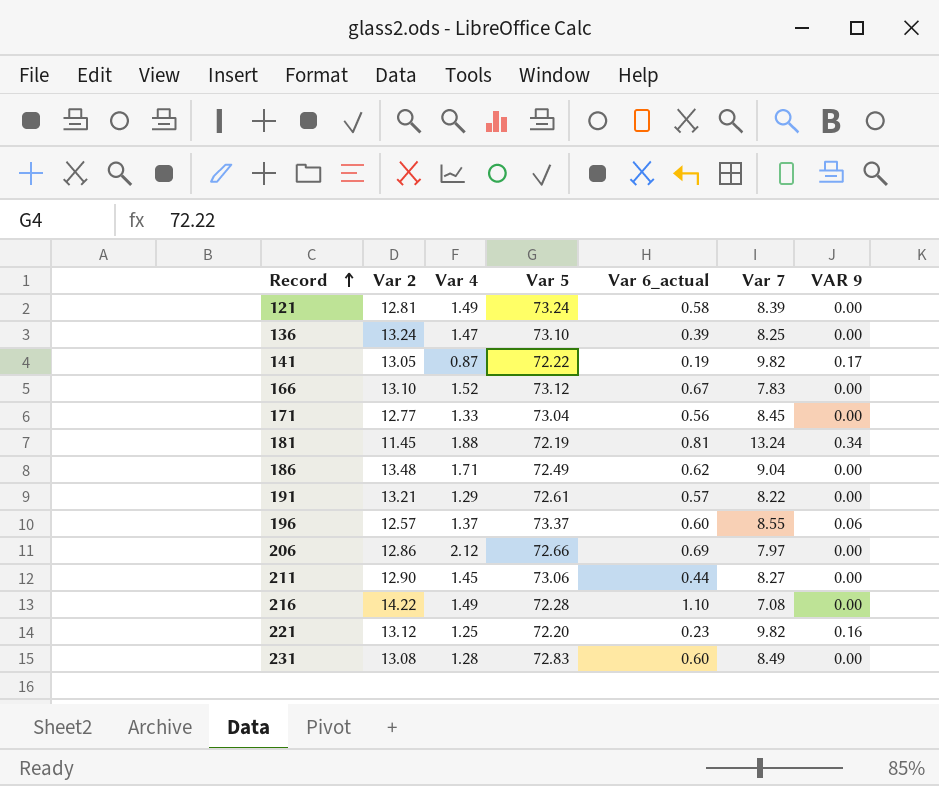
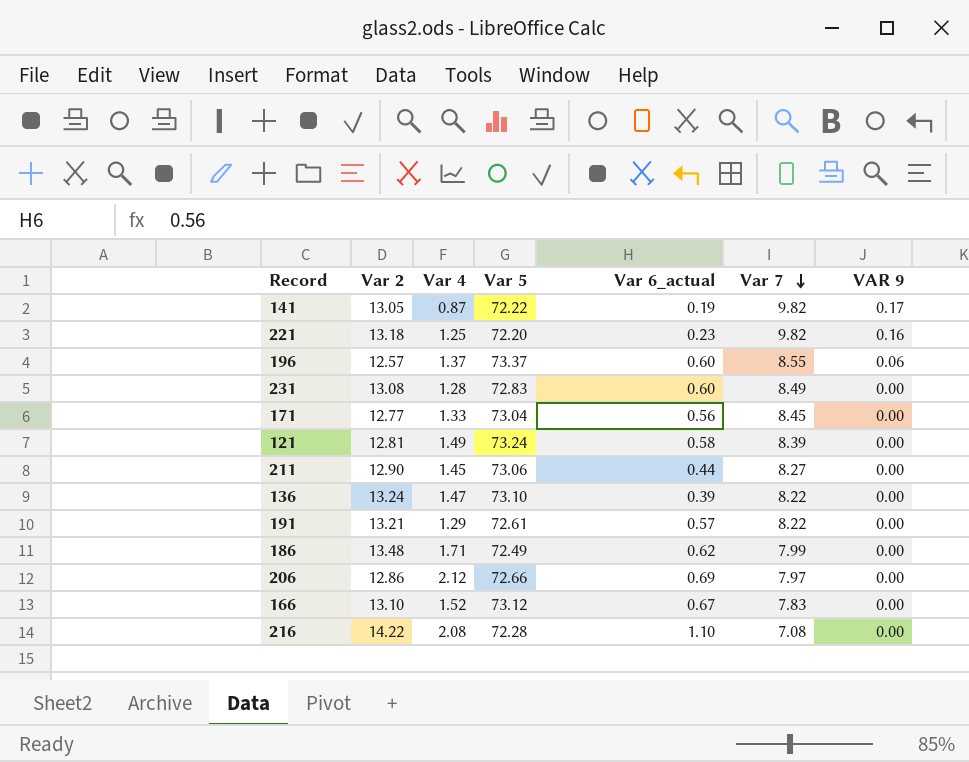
row order: Record ascending -> Var 7 descending
row 181: 11.45 | 1.88 | 72.19 | 0.81 | 13.24 | 0.34 -> none
221 | Var 2: 13.12 -> 13.18
136 | Var 7: 8.25 -> 8.22
186 | Var 7: 9.04 -> 7.99
216 | Var 4: 1.49 -> 2.08

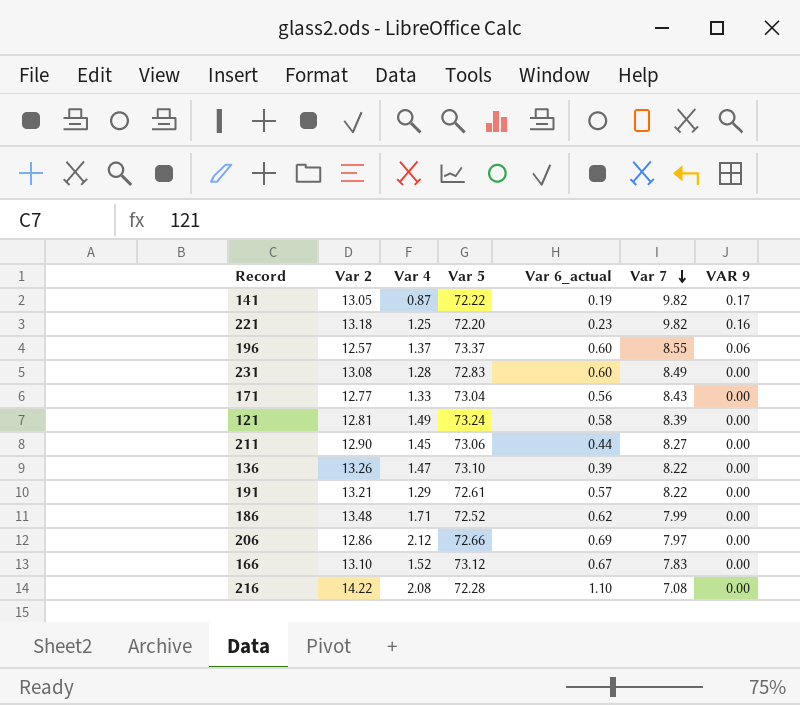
171 | Var 7: 8.45 -> 8.43
136 | Var 2: 13.24 -> 13.26
186 | Var 5: 72.49 -> 72.52

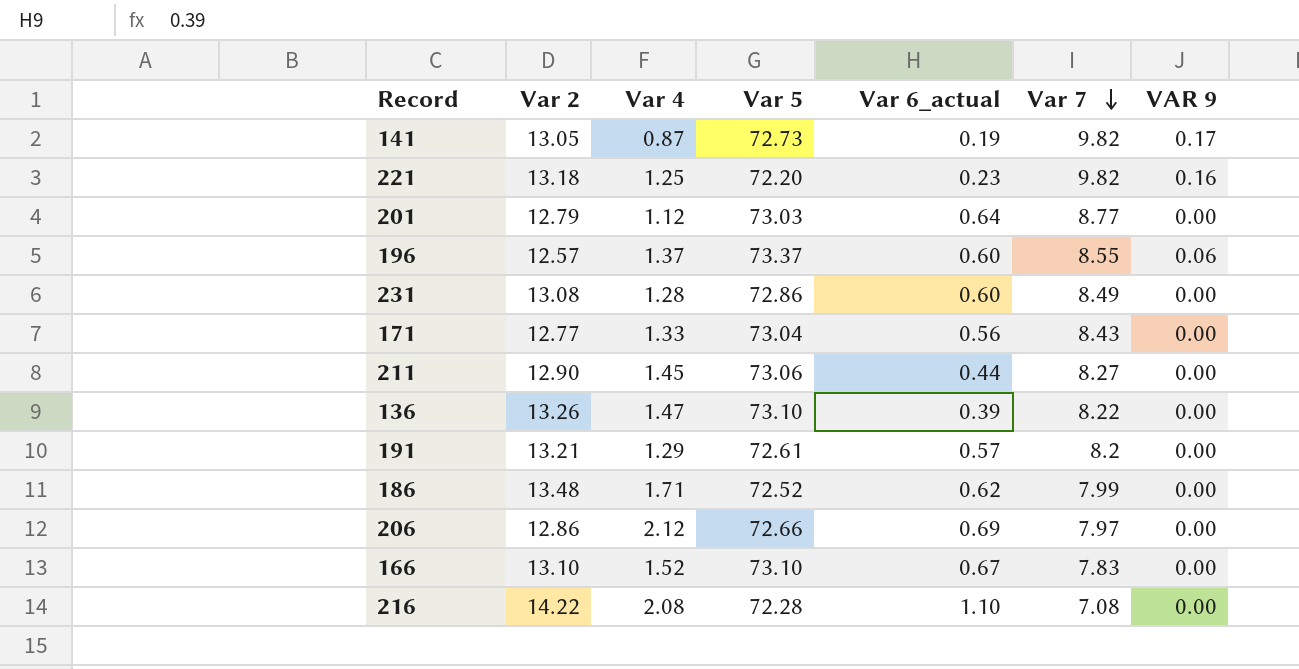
row 121: 12.81 | 1.49 | 73.24 | 0.58 | 8.39 | 0.00 -> none
141 | Var 5: 72.22 -> 72.73
row 201: none -> 12.79 | 1.12 | 73.03 | 0.64 | 8.77 | 0.00
231 | Var 5: 72.83 -> 72.86
191 | Var 7: 8.22 -> 8.2
166 | Var 5: 73.12 -> 73.10

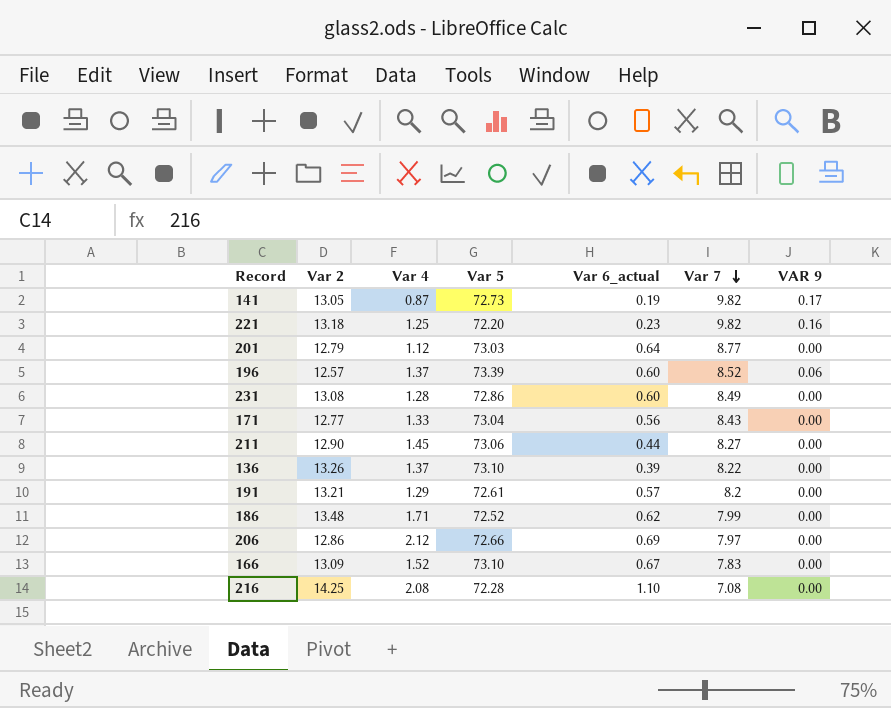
196 | Var 5: 73.37 -> 73.39
196 | Var 7: 8.55 -> 8.52
136 | Var 4: 1.47 -> 1.37
166 | Var 2: 13.10 -> 13.09
216 | Var 2: 14.22 -> 14.25

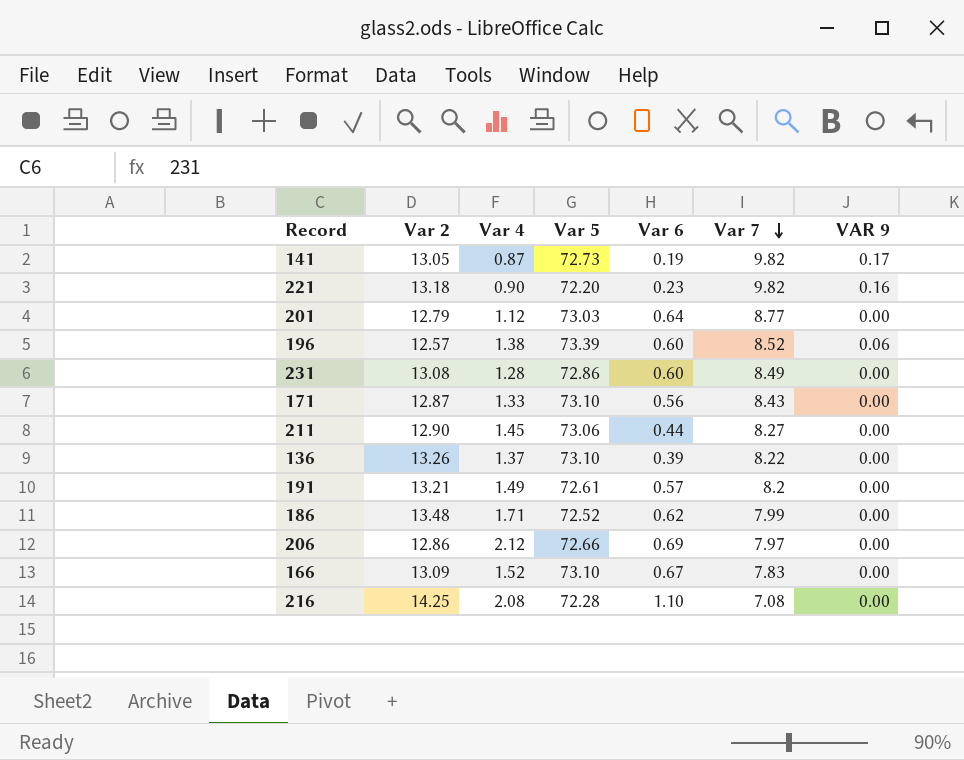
column name: Var 6_actual -> Var 6
221 | Var 4: 1.25 -> 0.90
196 | Var 4: 1.37 -> 1.38
171 | Var 2: 12.77 -> 12.87
171 | Var 5: 73.04 -> 73.10
191 | Var 4: 1.29 -> 1.49

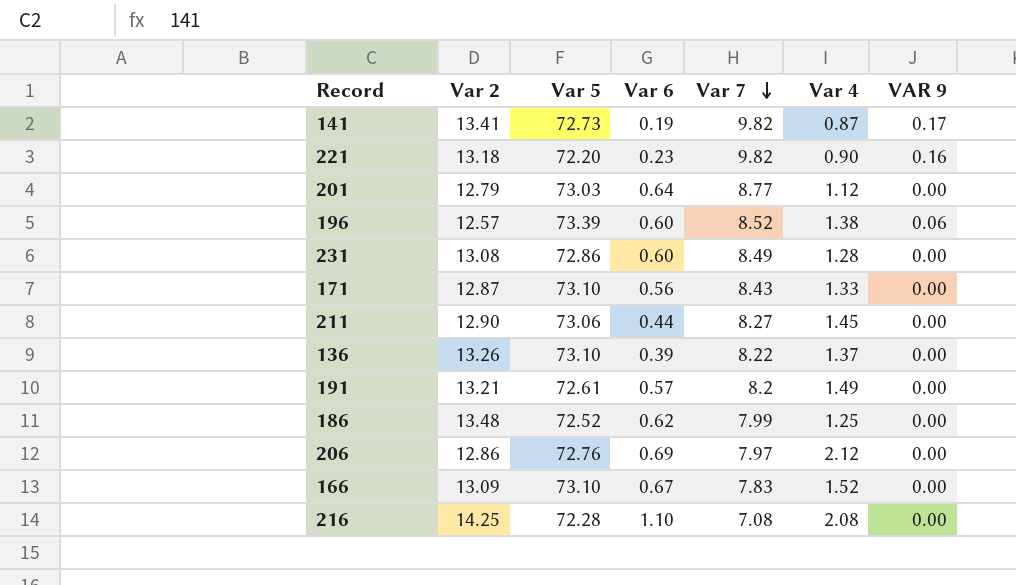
column Var 4 | position: 3 -> 6
141 | Var 2: 13.05 -> 13.41
186 | Var 4: 1.71 -> 1.25
206 | Var 5: 72.66 -> 72.76

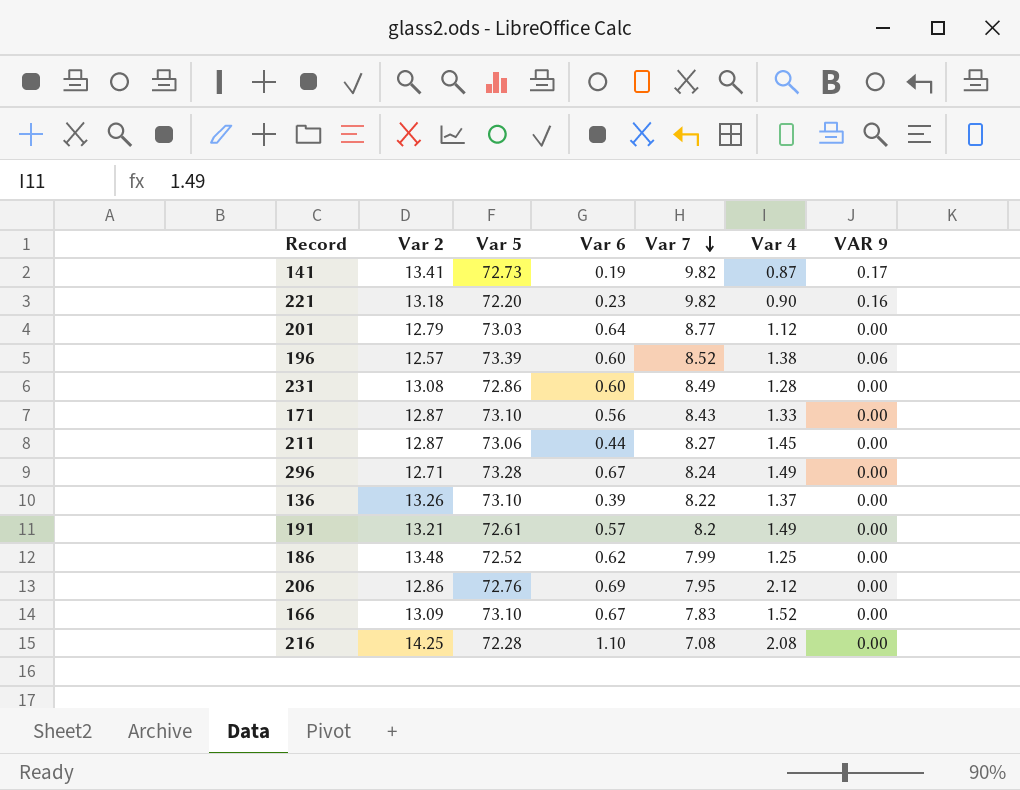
211 | Var 2: 12.90 -> 12.87
row 296: none -> 12.71 | 73.28 | 0.67 | 8.24 | 1.49 | 0.00
206 | Var 7: 7.97 -> 7.95

